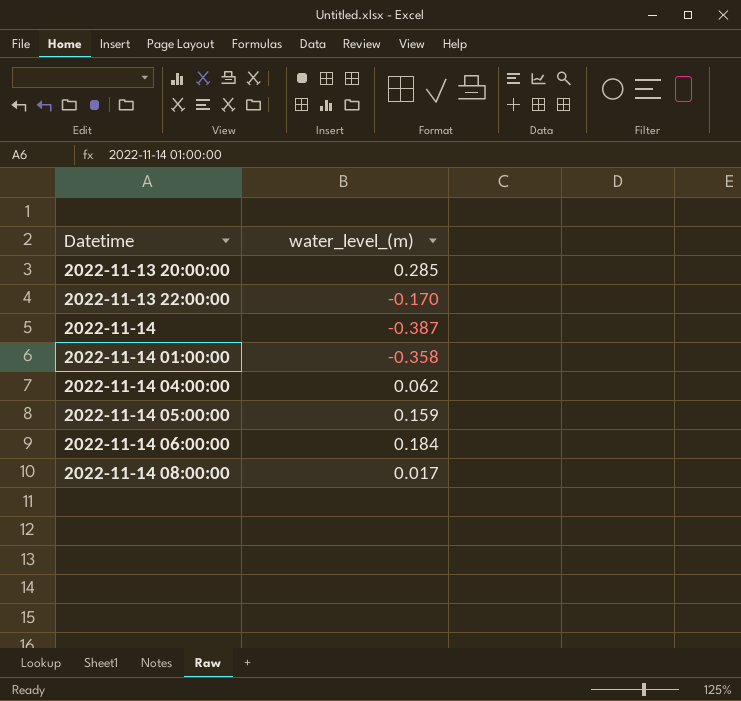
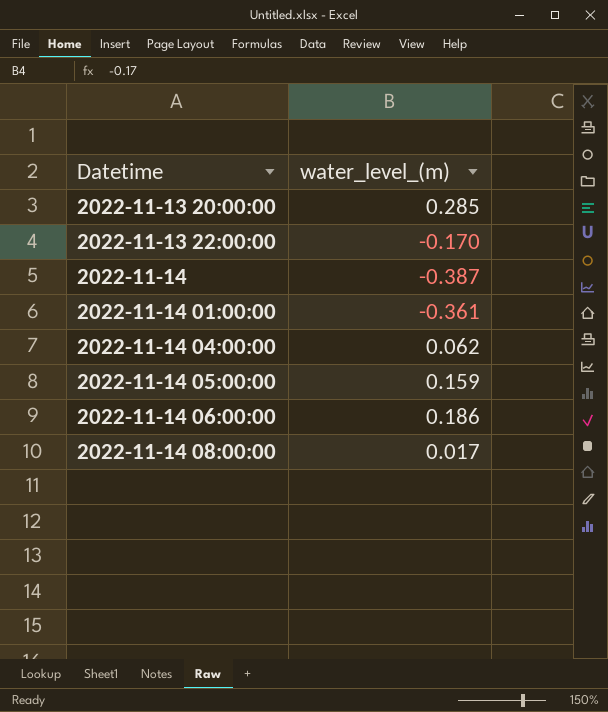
2022-11-14 01:00:00 | water_level_(m): -0.358 -> -0.361
2022-11-14 06:00:00 | water_level_(m): 0.184 -> 0.186

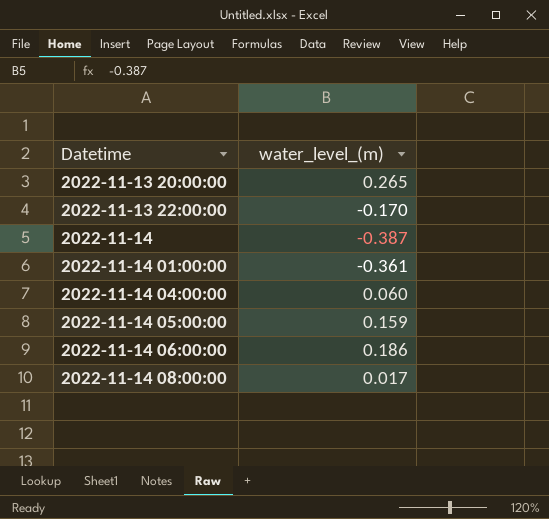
2022-11-13 20:00:00 | water_level_(m): 0.285 -> 0.265
2022-11-14 04:00:00 | water_level_(m): 0.062 -> 0.060

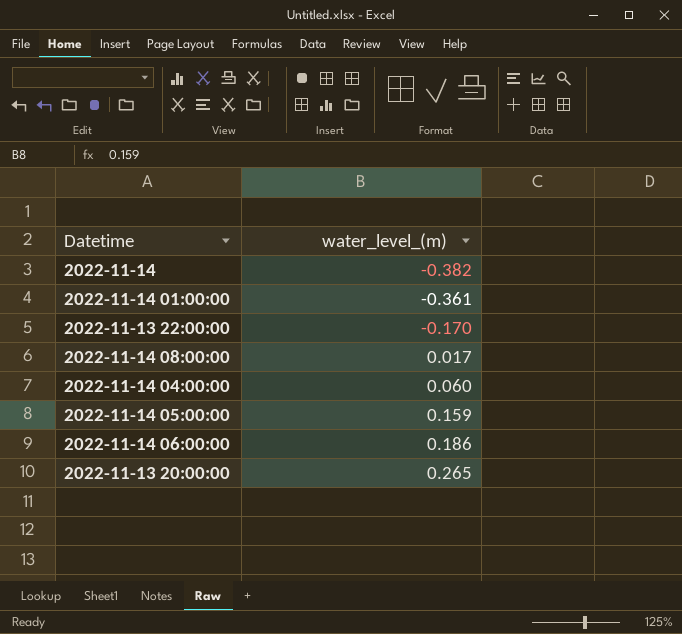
row order: Datetime ascending -> water_level_(m) ascending
2022-11-14 | water_level_(m): -0.387 -> -0.382

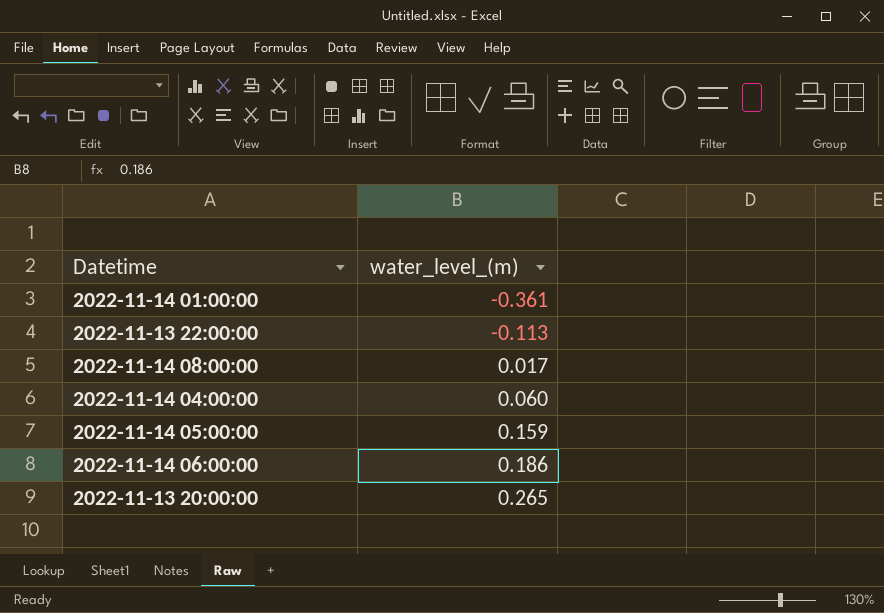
row 2022-11-14: -0.382 -> none
2022-11-13 22:00:00 | water_level_(m): -0.170 -> -0.113

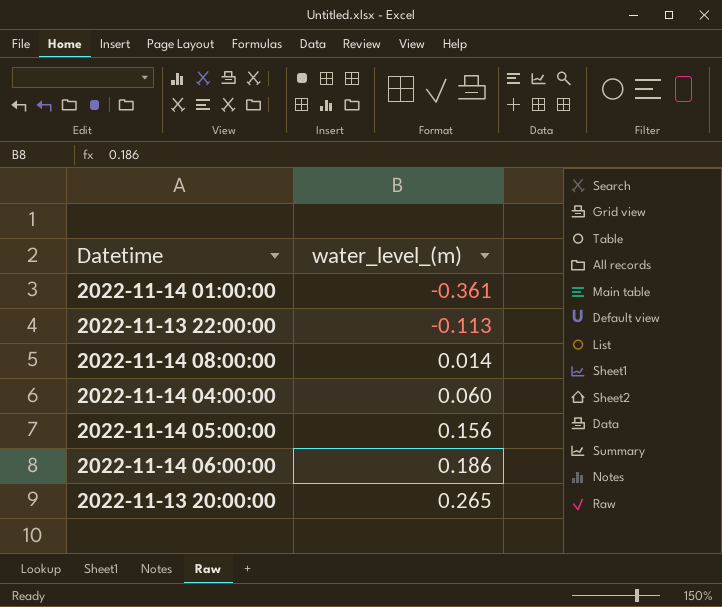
2022-11-14 08:00:00 | water_level_(m): 0.017 -> 0.014
2022-11-14 05:00:00 | water_level_(m): 0.159 -> 0.156

